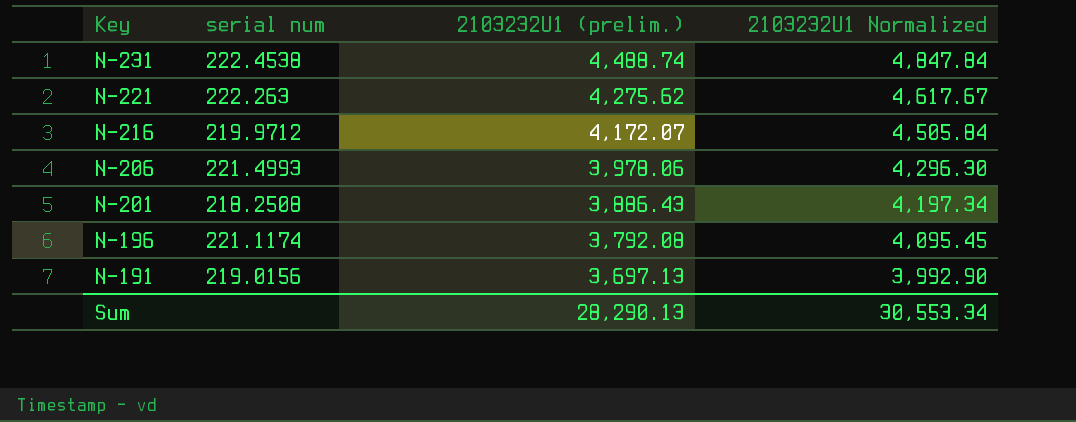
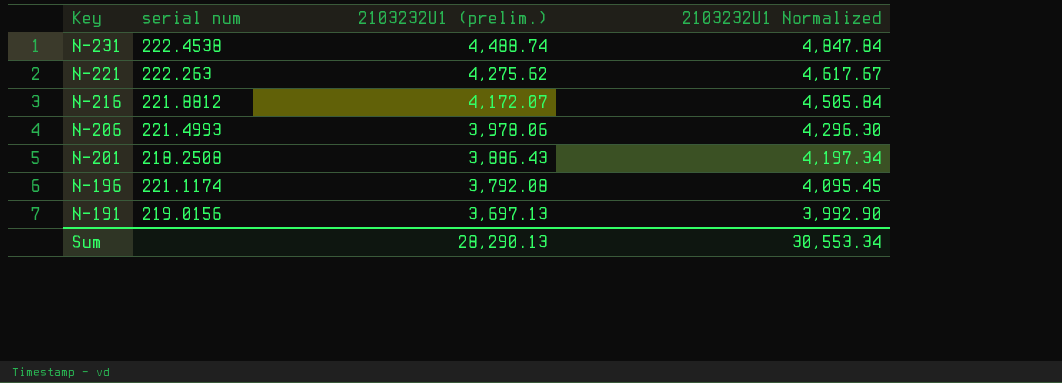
N-216 | serial num: 219.9712 -> 221.8812

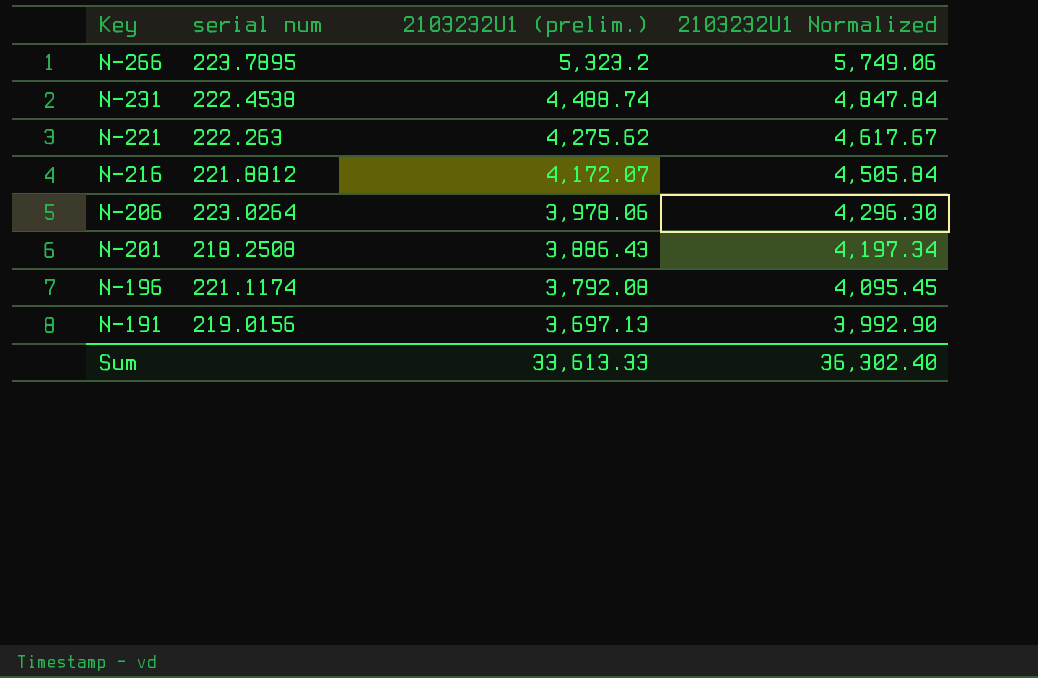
row N-266: none -> 223.7895 | 5,323.2 | 5,749.06
N-206 | serial num: 221.4993 -> 223.0264
Sum | 2103232U1 (prelim.): 28,290.13 -> 33,613.33
Sum | 2103232U1 Normalized: 30,553.34 -> 36,302.40

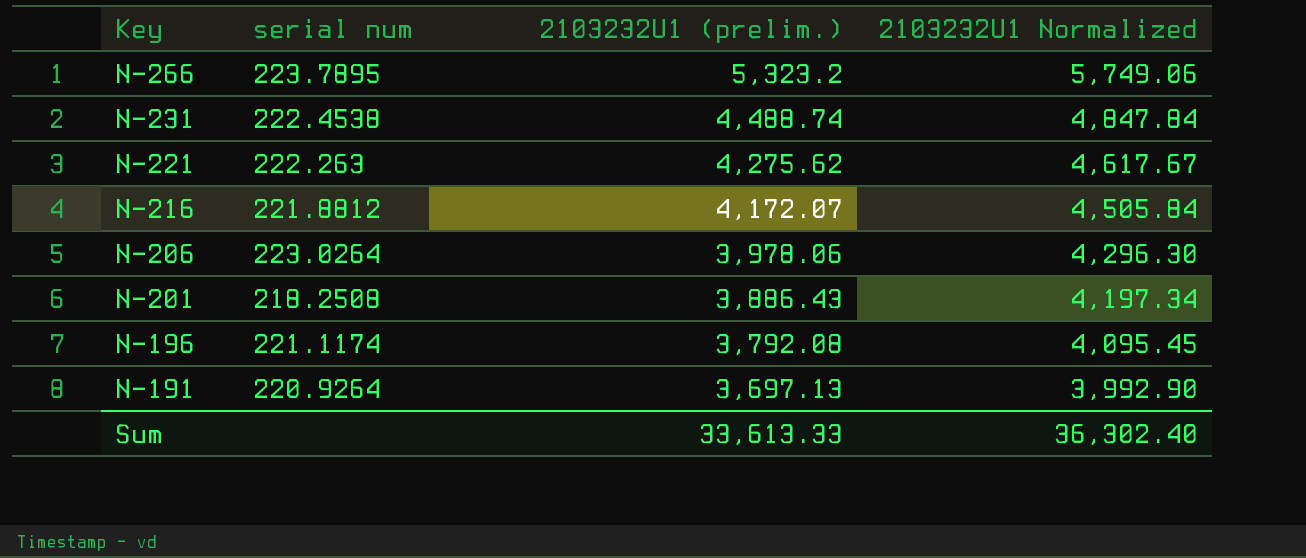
N-191 | serial num: 219.0156 -> 220.9264

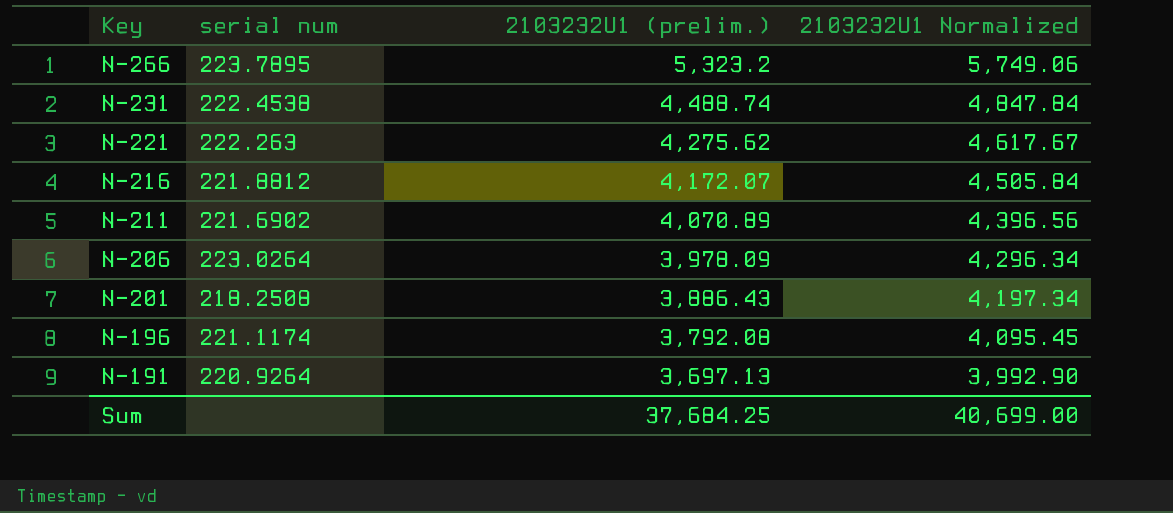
row N-211: none -> 221.6902 | 4,070.89 | 4,396.56
N-206 | 2103232U1 (prelim.): 3,978.06 -> 3,978.09
N-206 | 2103232U1 Normalized: 4,296.30 -> 4,296.34
Sum | 2103232U1 (prelim.): 33,613.33 -> 37,684.25
Sum | 2103232U1 Normalized: 36,302.40 -> 40,699.00

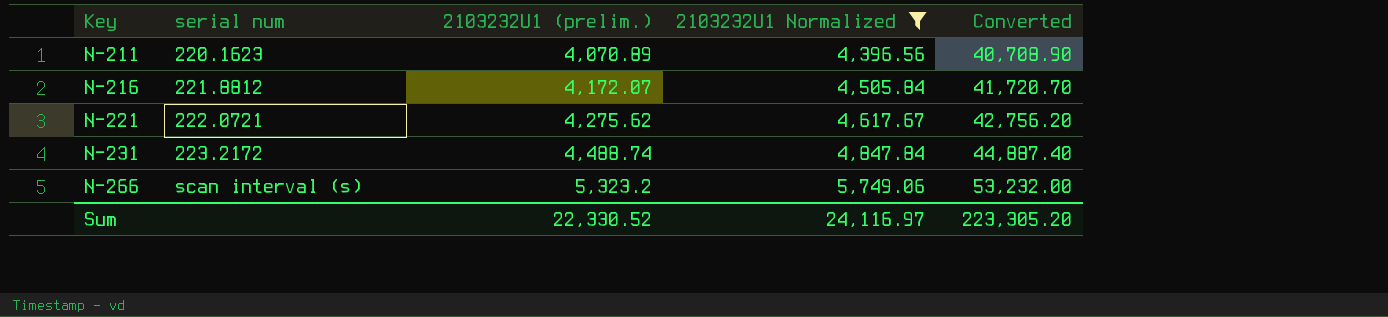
filter: none -> 2103232U1 Normalized >= 4,396.56
row order: Key descending -> Key ascending
column Converted | formula: none -> [2103232U1 (prelim.)] * 10
N-211 | serial num: 221.6902 -> 220.1623
N-221 | serial num: 222.263 -> 222.0721
N-231 | serial num: 222.4538 -> 223.2172
N-266 | serial num: 223.7895 -> scan interval (s)
Sum | 2103232U1 (prelim.): 37,684.25 -> 22,330.52
Sum | 2103232U1 Normalized: 40,699.00 -> 24,116.97

